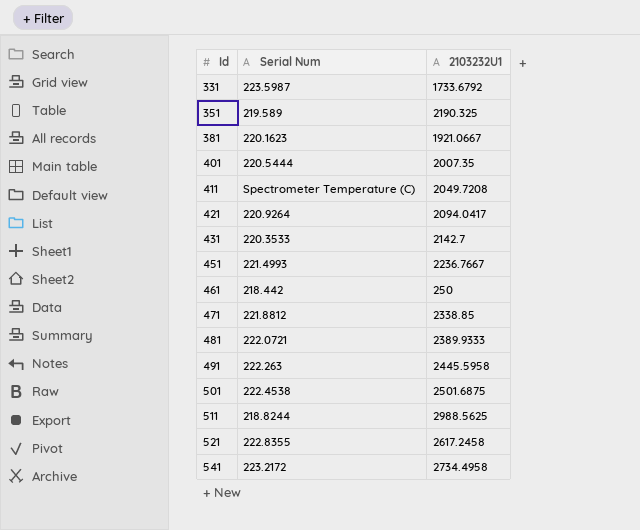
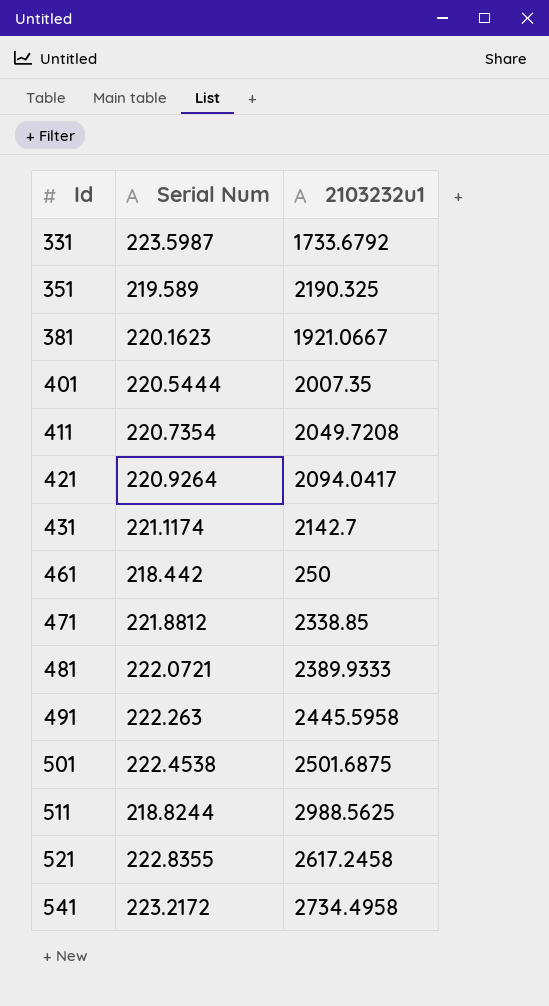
column name: 2103232U1 -> 2103232u1
row 451: 221.4993 | 2236.7667 -> none
411 | Serial Num: Spectrometer Temperature (C) -> 220.7354
431 | Serial Num: 220.3533 -> 221.1174

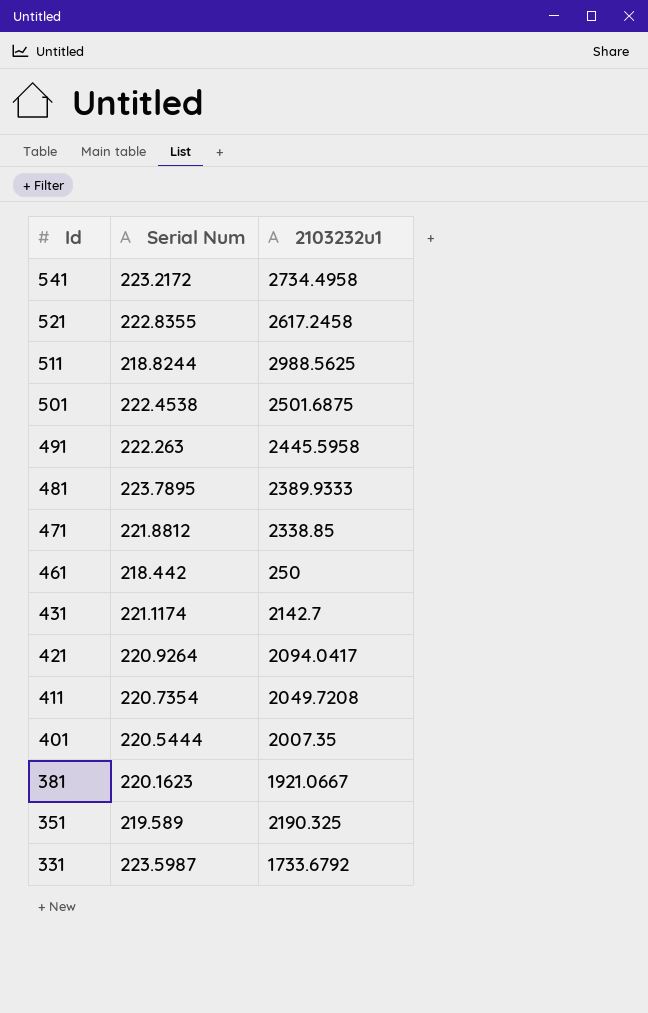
row order: Id ascending -> Id descending
481 | Serial Num: 222.0721 -> 223.7895

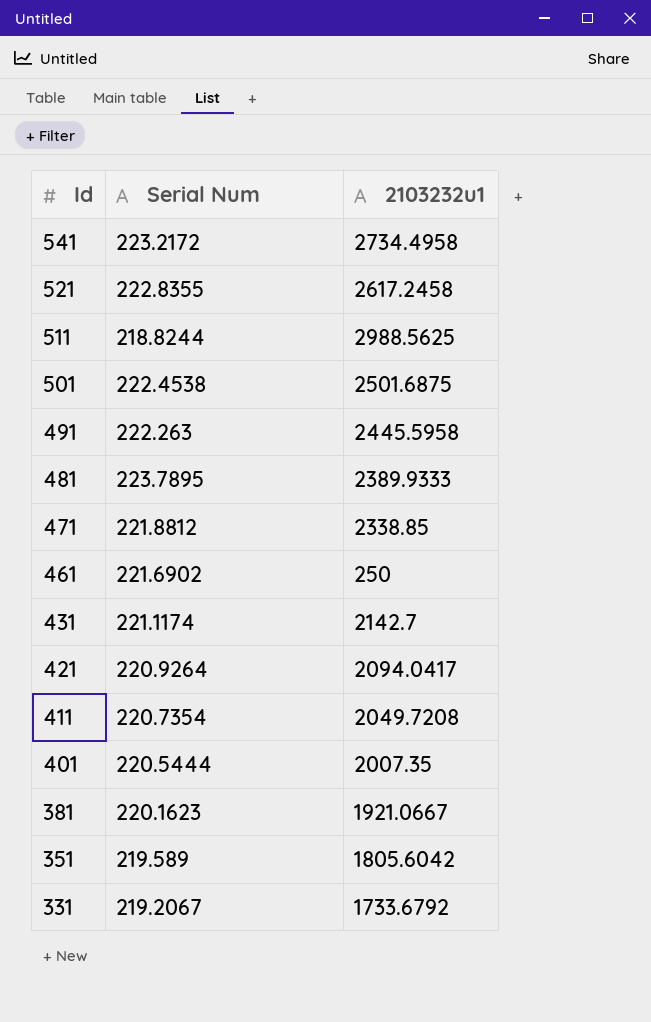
461 | Serial Num: 218.442 -> 221.6902
351 | 2103232u1: 2190.325 -> 1805.6042
331 | Serial Num: 223.5987 -> 219.2067

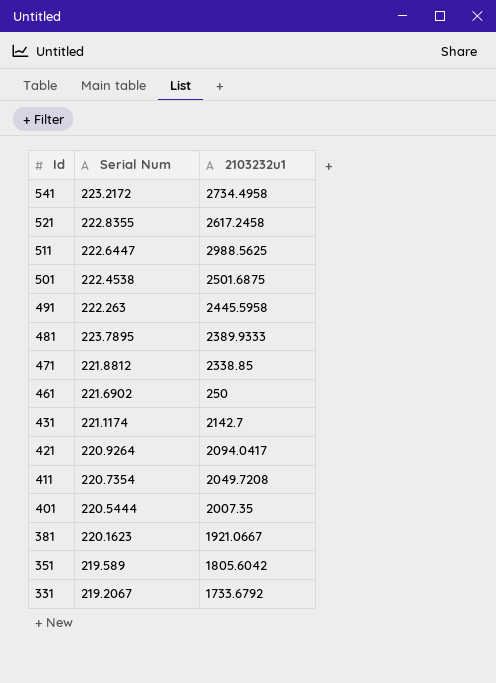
511 | Serial Num: 218.8244 -> 222.6447

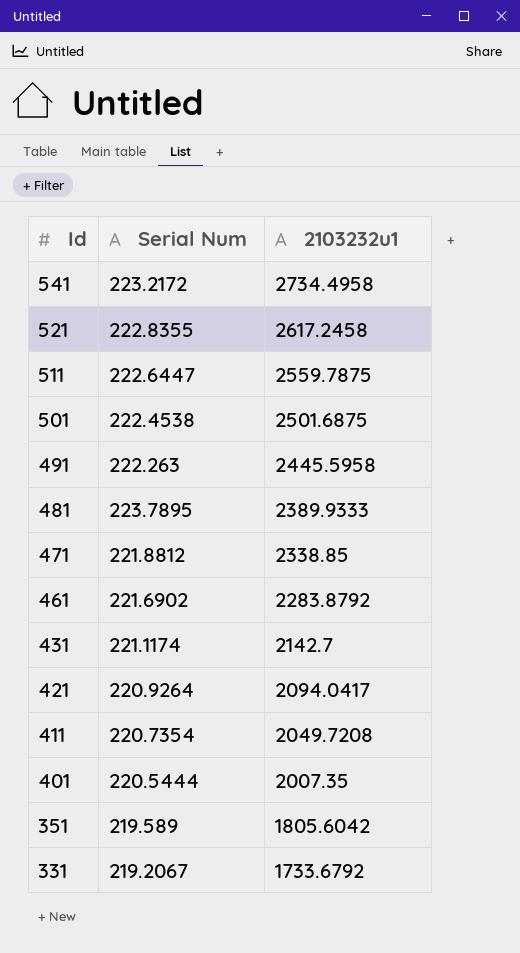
row 381: 220.1623 | 1921.0667 -> none
511 | 2103232u1: 2988.5625 -> 2559.7875
461 | 2103232u1: 250 -> 2283.8792

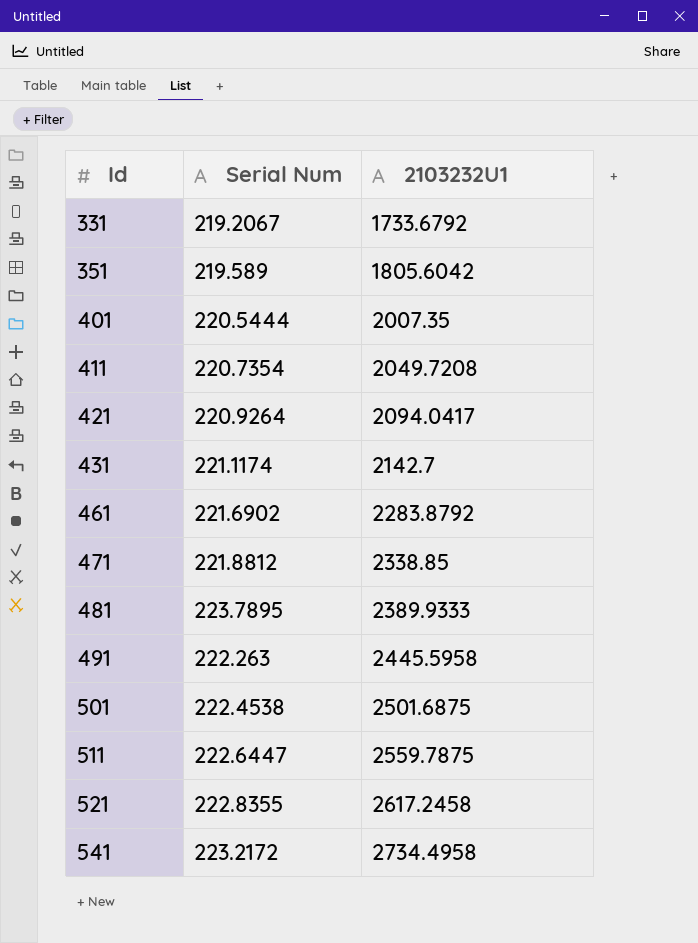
row order: Id descending -> Id ascending
column name: 2103232u1 -> 2103232U1

